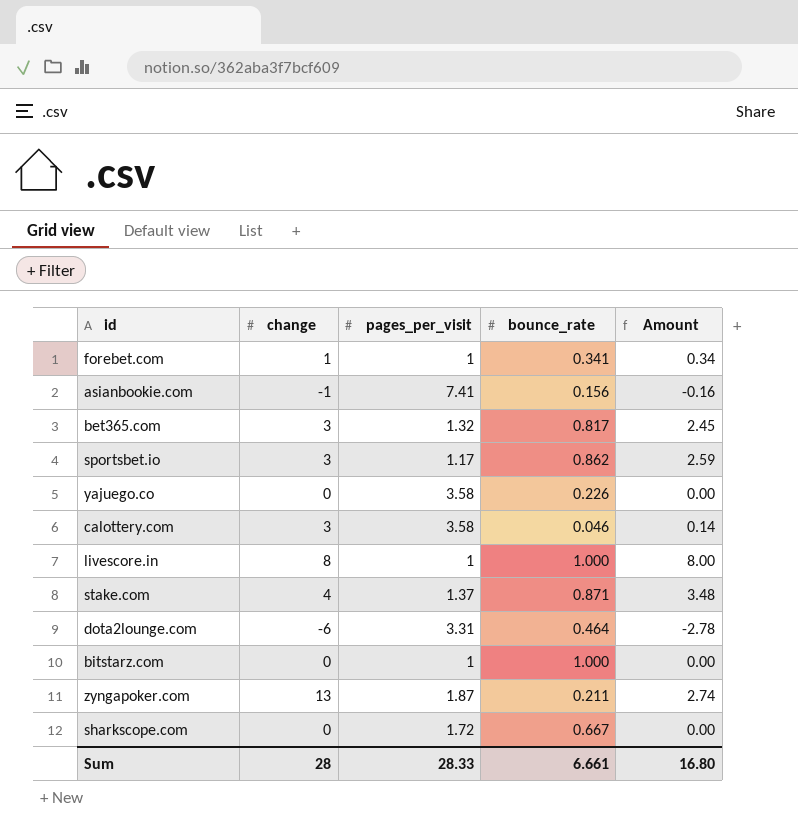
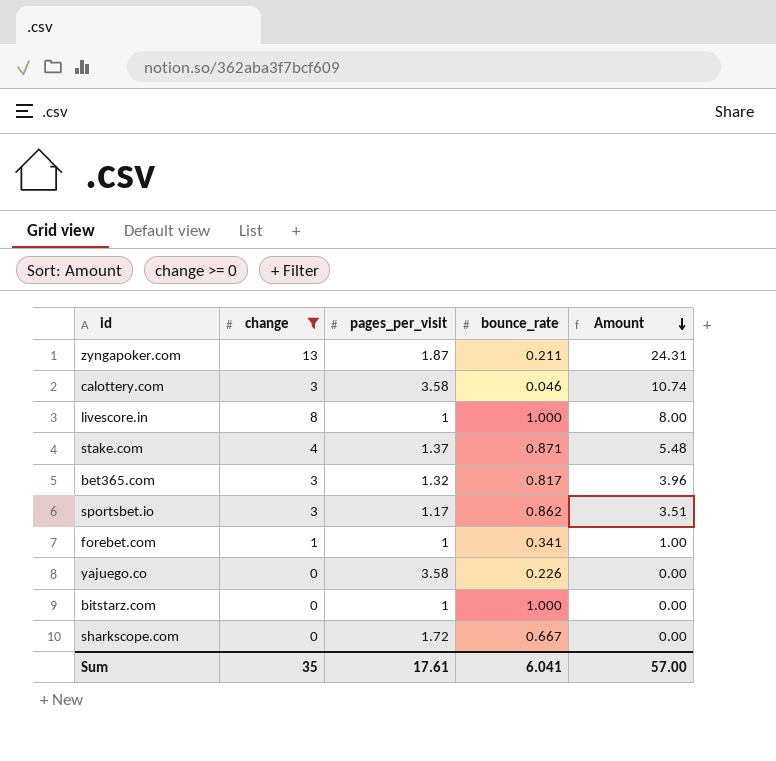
filter: none -> change >= 0
row order: none -> Amount descending
column Amount | formula: [change] * [bounce_rate] -> [change] * [pages_per_visit]
Sum | change: 28 -> 35
Sum | pages_per_visit: 28.33 -> 17.61
Sum | bounce_rate: 6.661 -> 6.041
Sum | Amount: 16.80 -> 57.00

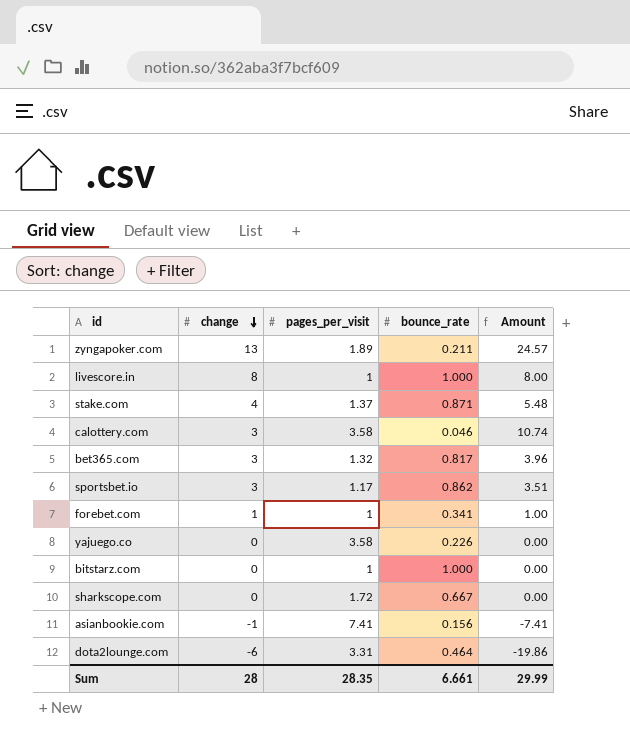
filter: change >= 0 -> none
row order: Amount descending -> change descending
zyngapoker.com | pages_per_visit: 1.87 -> 1.89
zyngapoker.com | Amount: 24.31 -> 24.57
Sum | change: 35 -> 28
Sum | pages_per_visit: 17.61 -> 28.35
Sum | bounce_rate: 6.041 -> 6.661
Sum | Amount: 57.00 -> 29.99

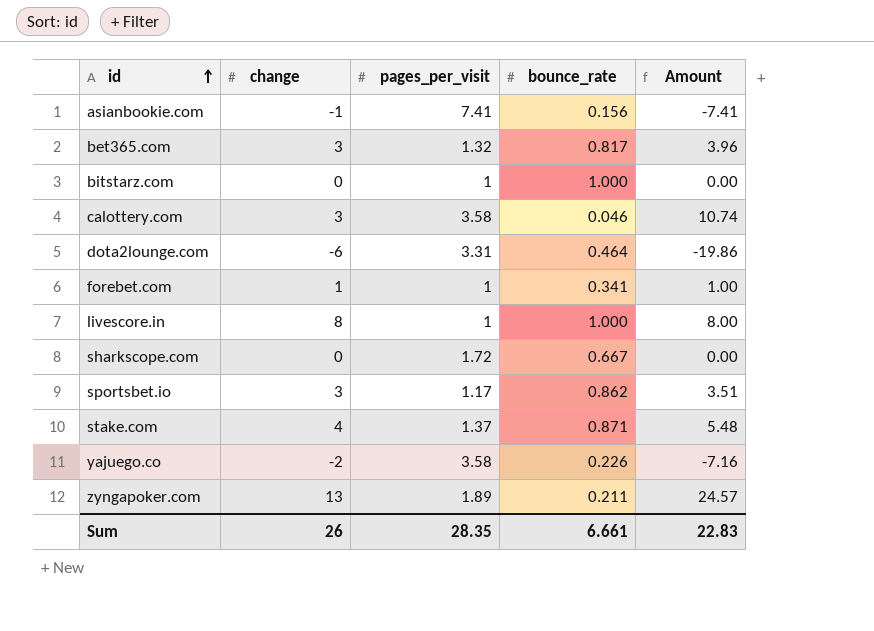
row order: change descending -> id ascending
yajuego.co | change: 0 -> -2
yajuego.co | Amount: 0.00 -> -7.16
Sum | change: 28 -> 26
Sum | Amount: 29.99 -> 22.83

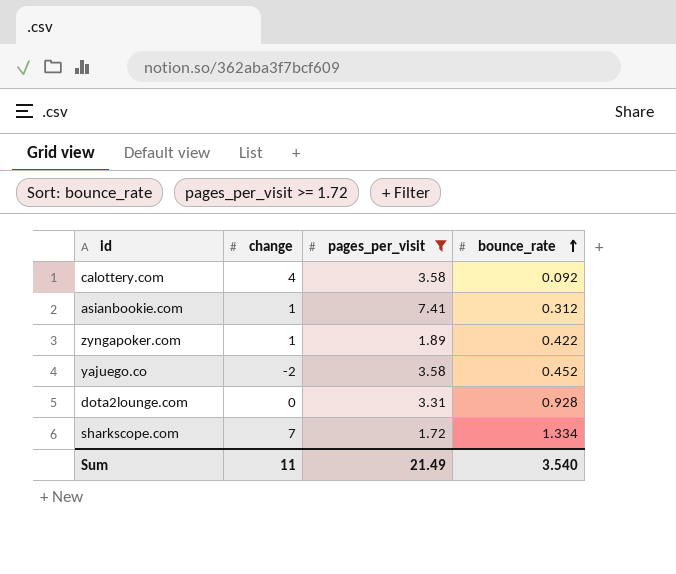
filter: none -> pages_per_visit >= 1.72
row order: id ascending -> bounce_rate ascending
column Amount | formula: [change] * [pages_per_visit] -> none
calottery.com | change: 3 -> 4
calottery.com | bounce_rate: 0.046 -> 0.092
asianbookie.com | change: -1 -> 1
asianbookie.com | bounce_rate: 0.156 -> 0.312
zyngapoker.com | change: 13 -> 1
zyngapoker.com | bounce_rate: 0.211 -> 0.422
yajuego.co | bounce_rate: 0.226 -> 0.452
dota2lounge.com | change: -6 -> 0
dota2lounge.com | bounce_rate: 0.464 -> 0.928
sharkscope.com | change: 0 -> 7
sharkscope.com | bounce_rate: 0.667 -> 1.334
Sum | change: 26 -> 11
Sum | pages_per_visit: 28.35 -> 21.49
Sum | bounce_rate: 6.661 -> 3.540

